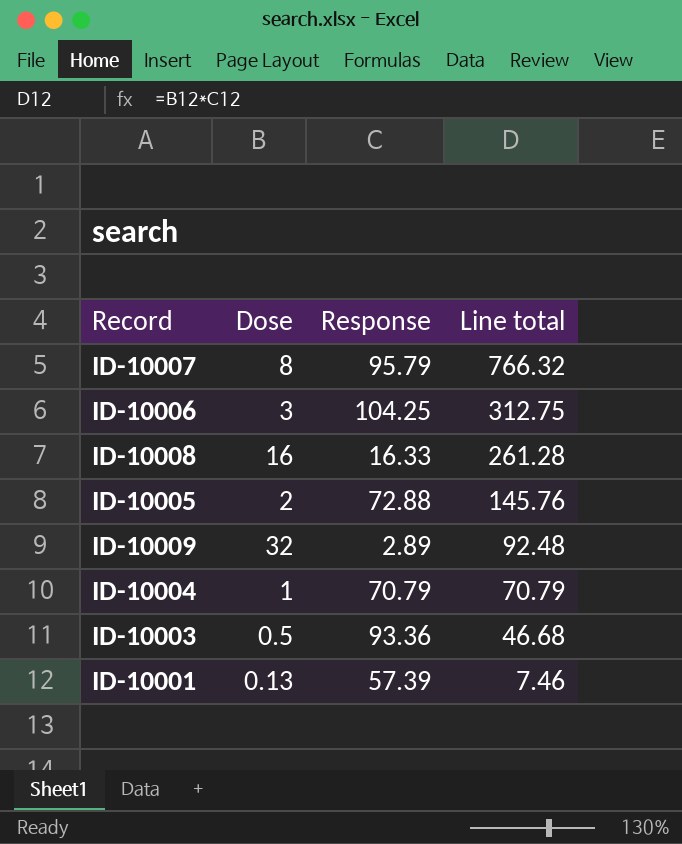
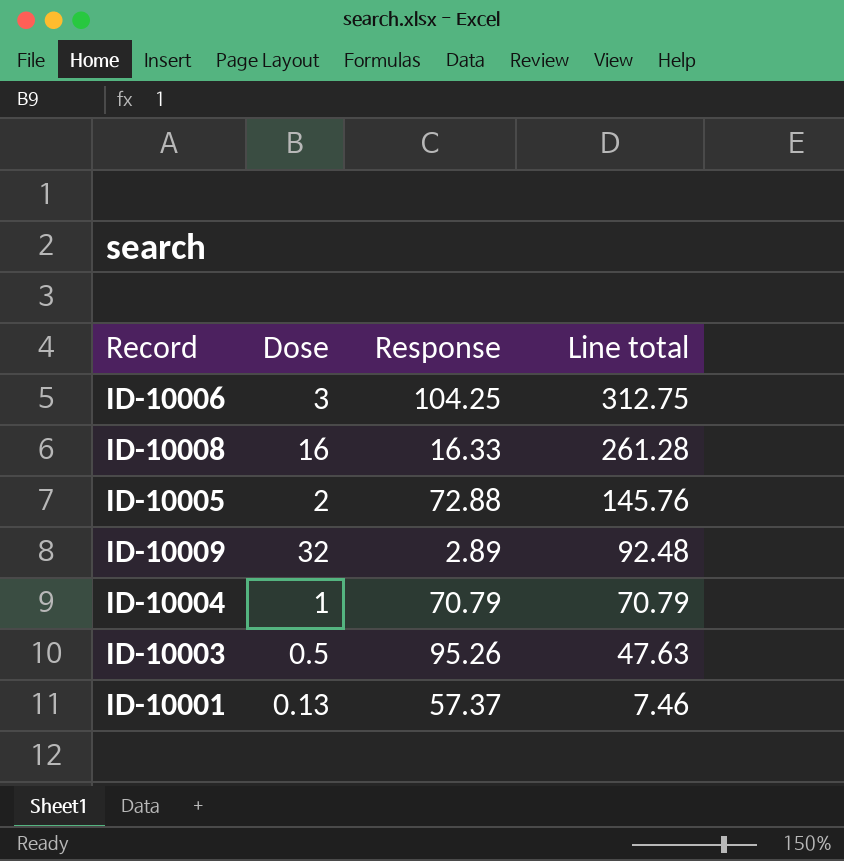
row ID-10007: 8 | 95.79 | 766.32 -> none
ID-10003 | Response: 93.36 -> 95.26
ID-10003 | Line total: 46.68 -> 47.63
ID-10001 | Response: 57.39 -> 57.37

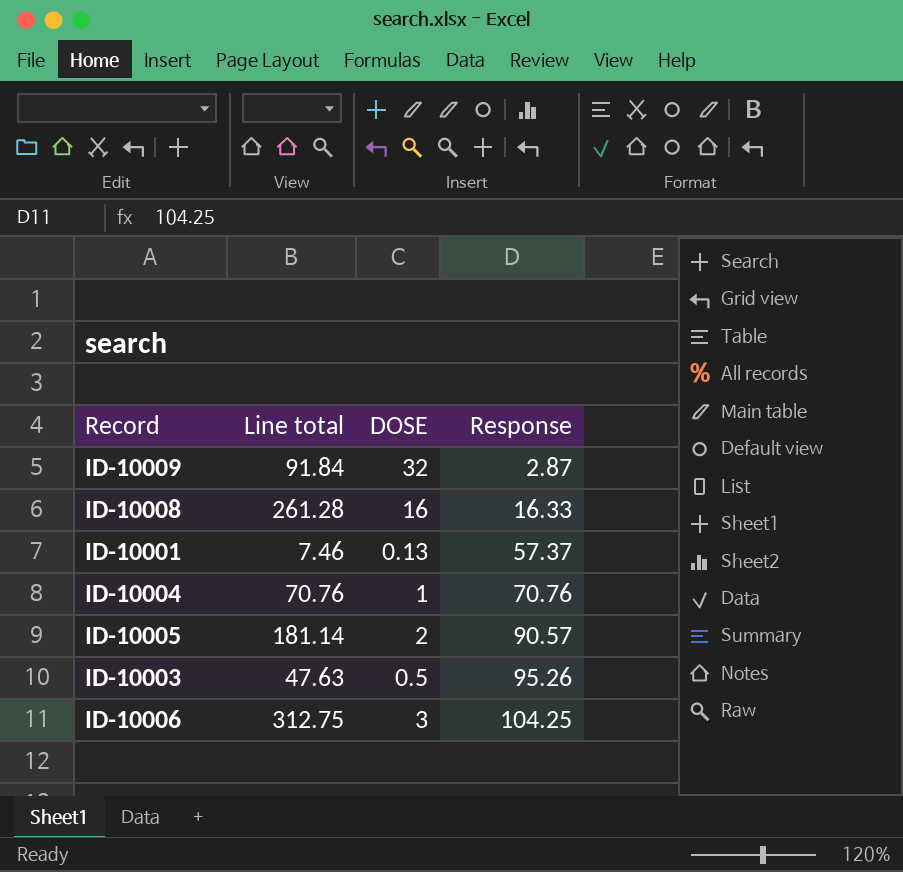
row order: Line total descending -> Response ascending
column Line total | position: 4 -> 2
column name: Dose -> DOSE
ID-10009 | Line total: 92.48 -> 91.84
ID-10009 | Response: 2.89 -> 2.87
ID-10004 | Line total: 70.79 -> 70.76
ID-10004 | Response: 70.79 -> 70.76
ID-10005 | Line total: 145.76 -> 181.14
ID-10005 | Response: 72.88 -> 90.57

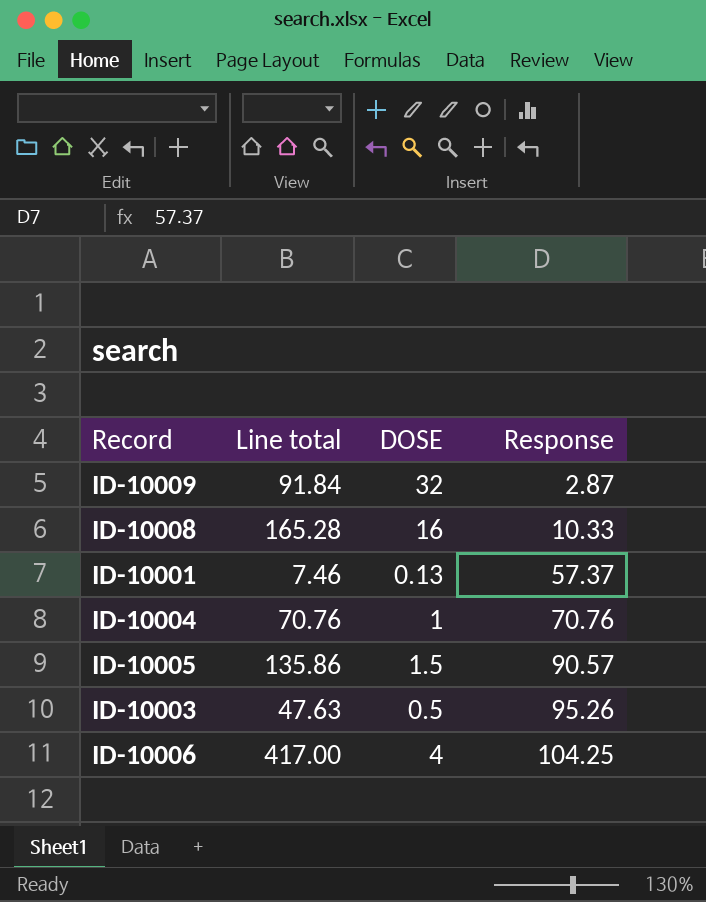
ID-10008 | Line total: 261.28 -> 165.28
ID-10008 | Response: 16.33 -> 10.33
ID-10005 | Line total: 181.14 -> 135.86
ID-10005 | DOSE: 2 -> 1.5
ID-10006 | Line total: 312.75 -> 417.00
ID-10006 | DOSE: 3 -> 4

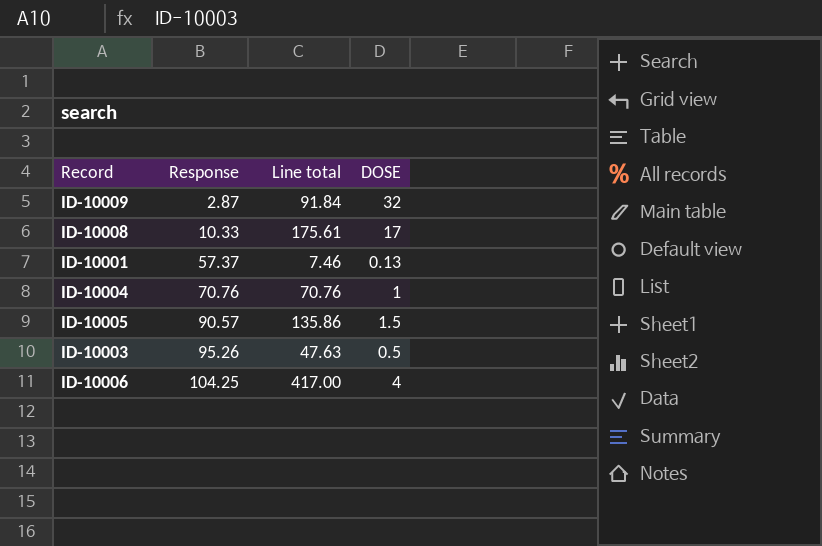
column Response | position: 4 -> 2
ID-10008 | Line total: 165.28 -> 175.61
ID-10008 | DOSE: 16 -> 17

